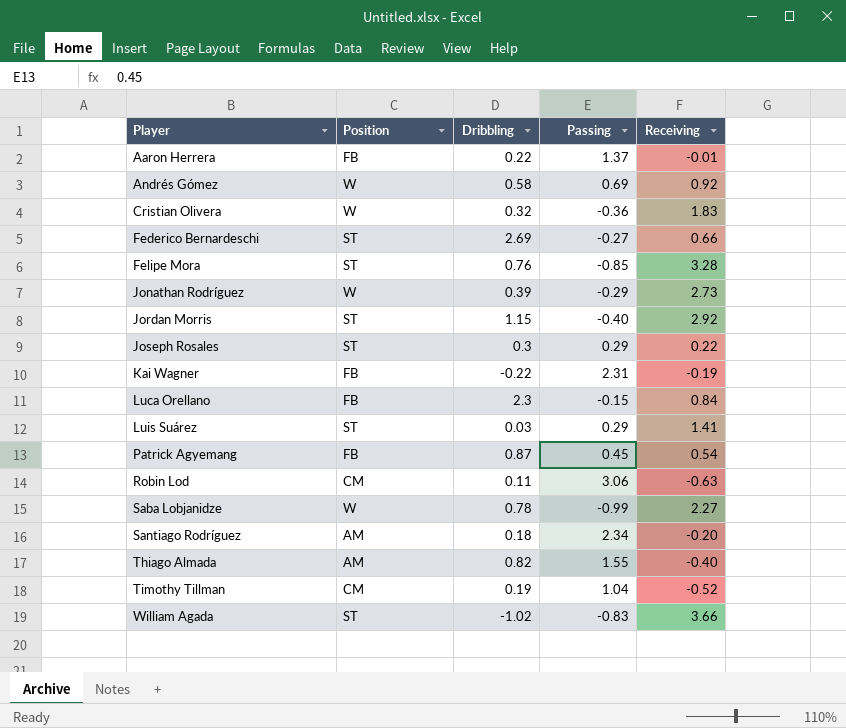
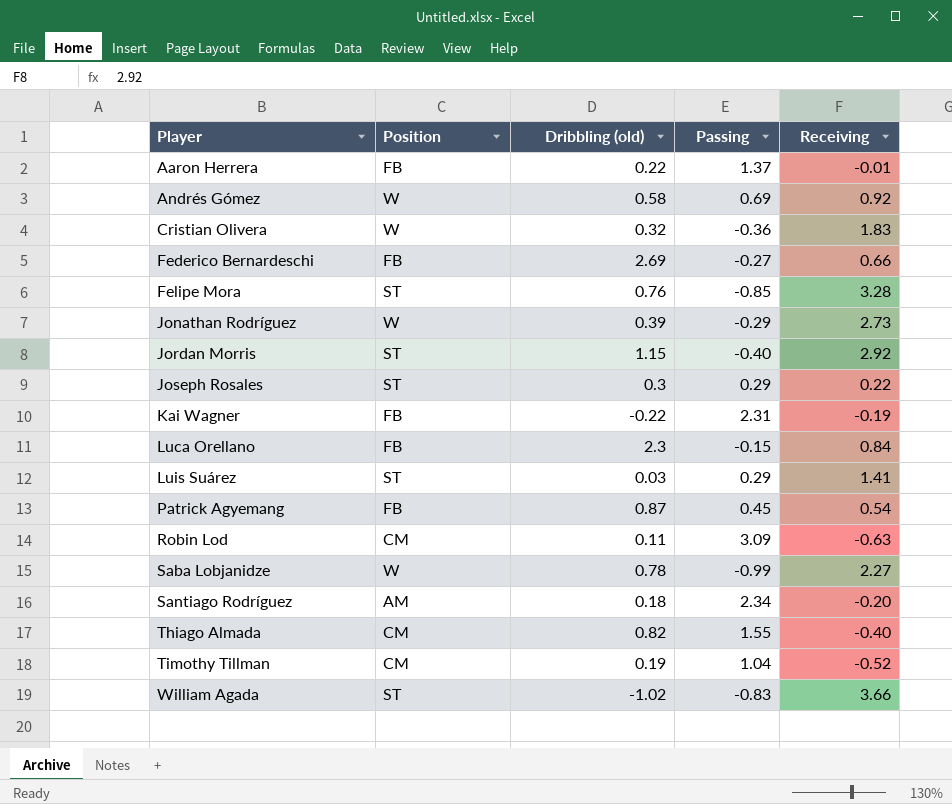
column name: Dribbling -> Dribbling (old)
Federico Bernardeschi | Position: ST -> FB
Robin Lod | Passing: 3.06 -> 3.09
Thiago Almada | Position: AM -> CM

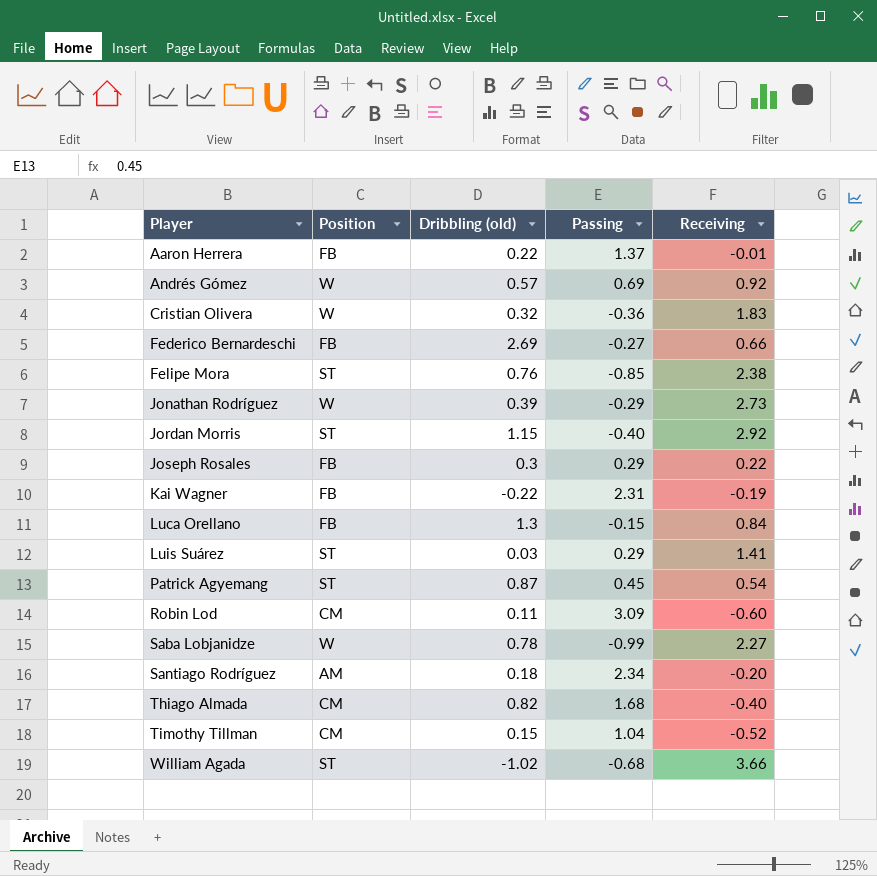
Andrés Gómez | Dribbling (old): 0.58 -> 0.57
Felipe Mora | Receiving: 3.28 -> 2.38
Joseph Rosales | Position: ST -> FB
Luca Orellano | Dribbling (old): 2.3 -> 1.3
Patrick Agyemang | Position: FB -> ST
Robin Lod | Receiving: -0.63 -> -0.60
Thiago Almada | Passing: 1.55 -> 1.68
Timothy Tillman | Dribbling (old): 0.19 -> 0.15
William Agada | Passing: -0.83 -> -0.68

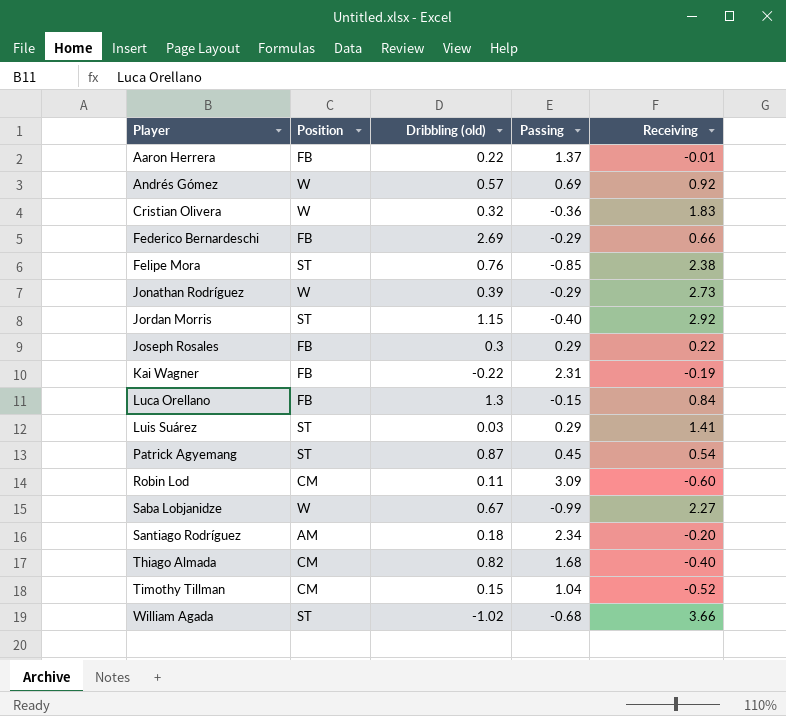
Federico Bernardeschi | Passing: -0.27 -> -0.29
Saba Lobjanidze | Dribbling (old): 0.78 -> 0.67

